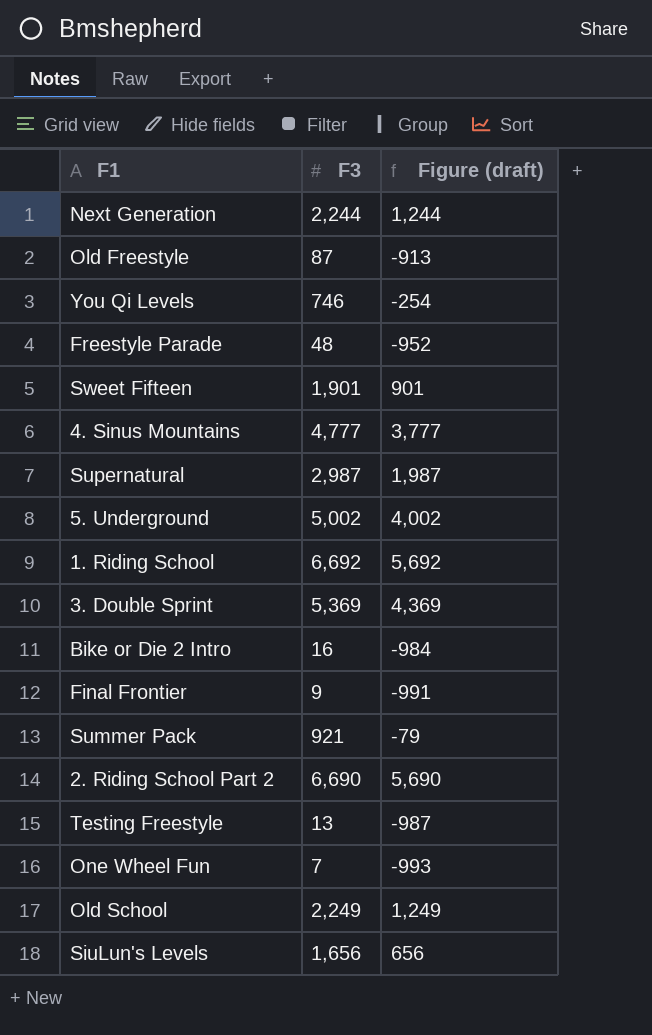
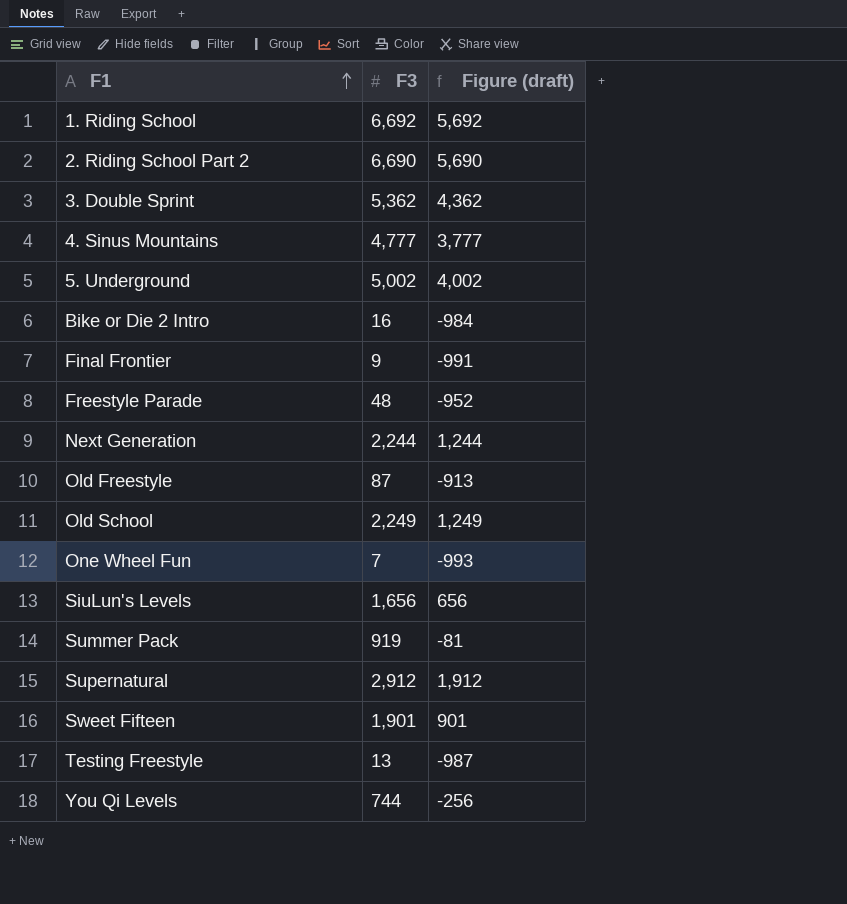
row order: none -> F1 ascending
3. Double Sprint | F3: 5,369 -> 5,362
3. Double Sprint | Figure (draft): 4,369 -> 4,362
Summer Pack | F3: 921 -> 919
Summer Pack | Figure (draft): -79 -> -81
Supernatural | F3: 2,987 -> 2,912
Supernatural | Figure (draft): 1,987 -> 1,912
You Qi Levels | F3: 746 -> 744
You Qi Levels | Figure (draft): -254 -> -256

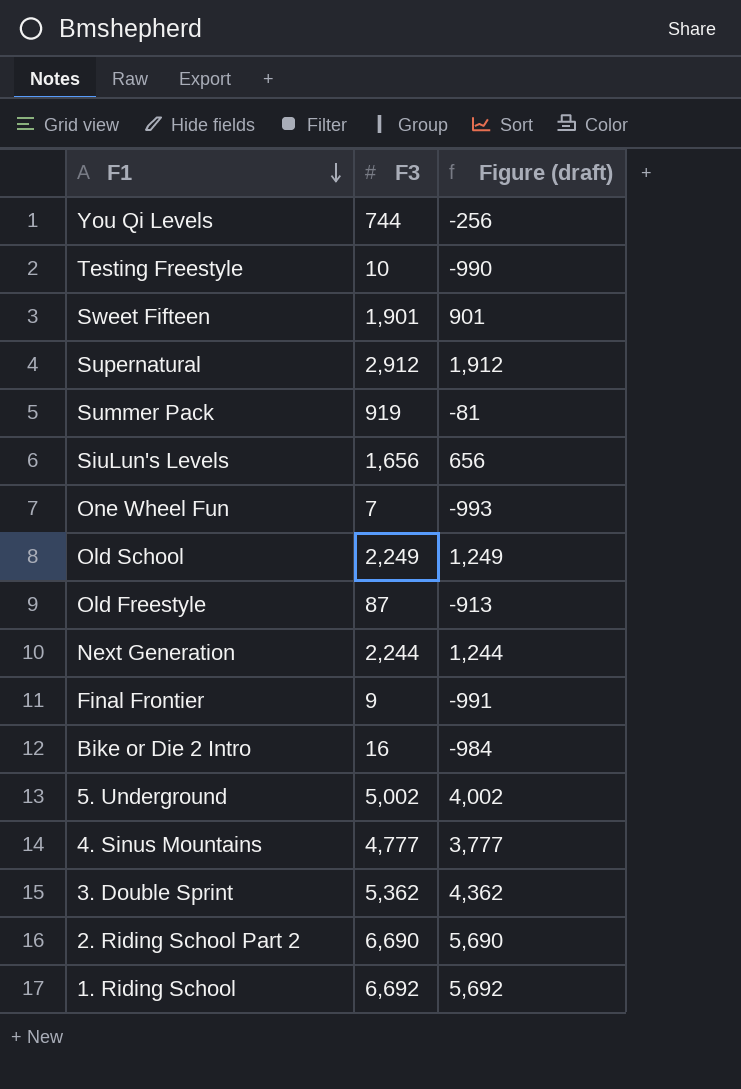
row order: F1 ascending -> F1 descending
row Freestyle Parade: 48 | -952 -> none
Testing Freestyle | F3: 13 -> 10
Testing Freestyle | Figure (draft): -987 -> -990

